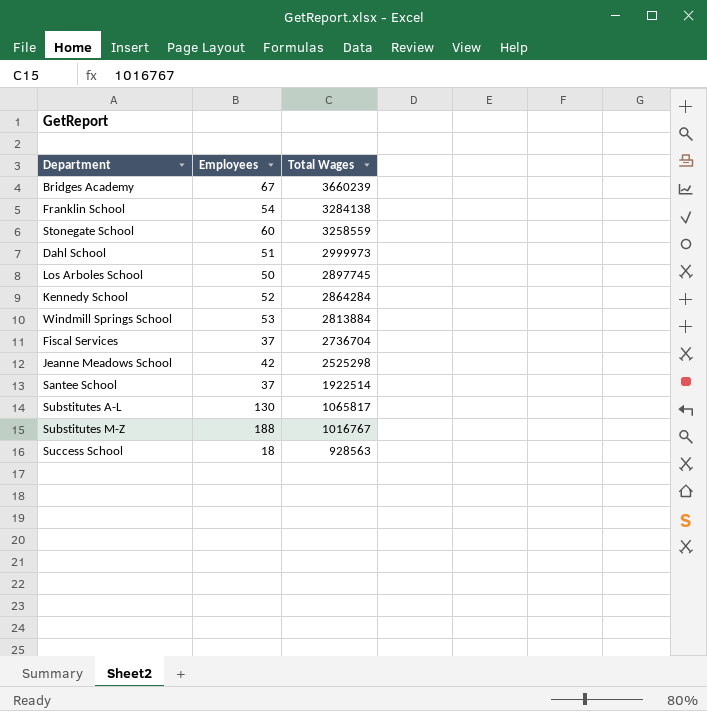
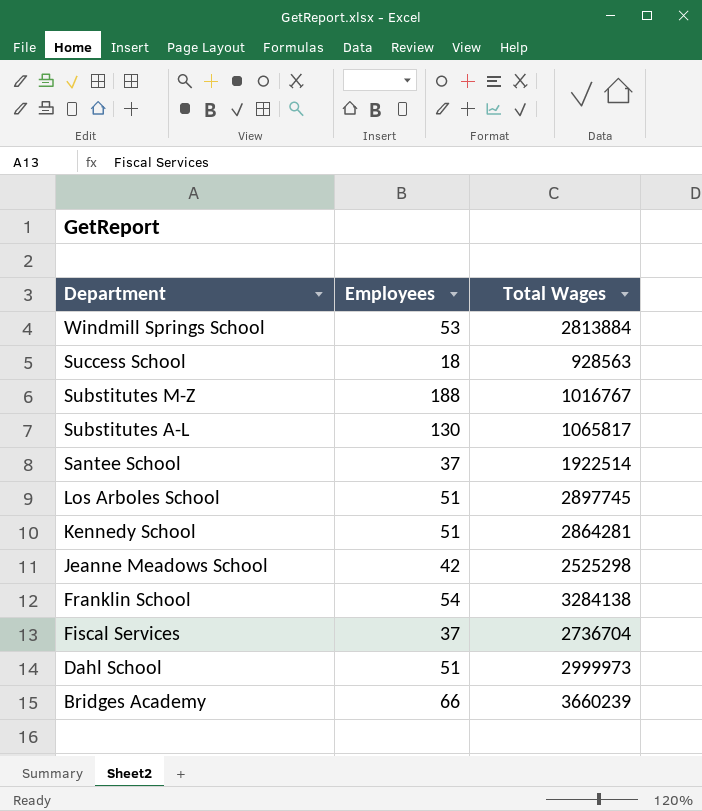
row order: Total Wages descending -> Department descending
row Stonegate School: 60 | 3258559 -> none
Los Arboles School | Employees: 50 -> 51
Kennedy School | Employees: 52 -> 51
Kennedy School | Total Wages: 2864284 -> 2864281
Bridges Academy | Employees: 67 -> 66

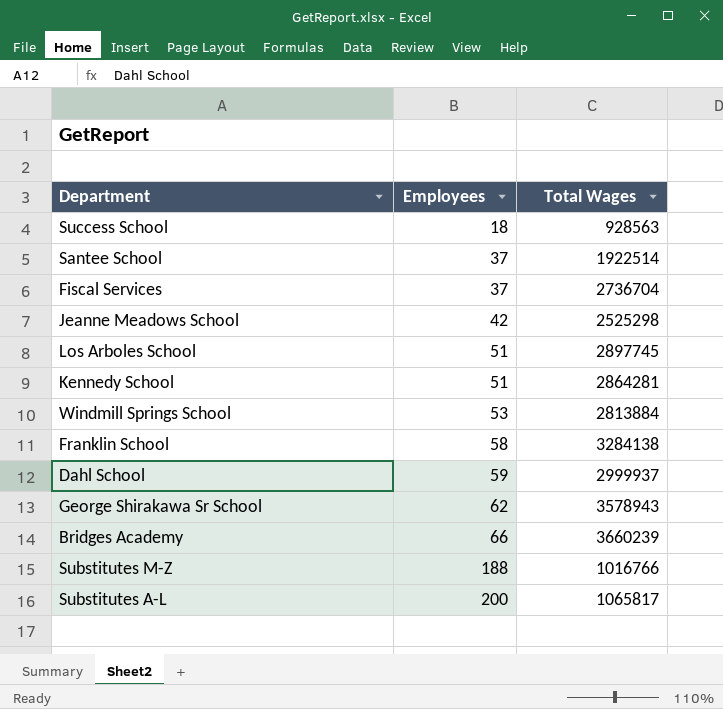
row order: Department descending -> Employees ascending
Franklin School | Employees: 54 -> 58
Dahl School | Employees: 51 -> 59
Dahl School | Total Wages: 2999973 -> 2999937
row George Shirakawa Sr School: none -> 62 | 3578943
Substitutes M-Z | Total Wages: 1016767 -> 1016766
Substitutes A-L | Employees: 130 -> 200

